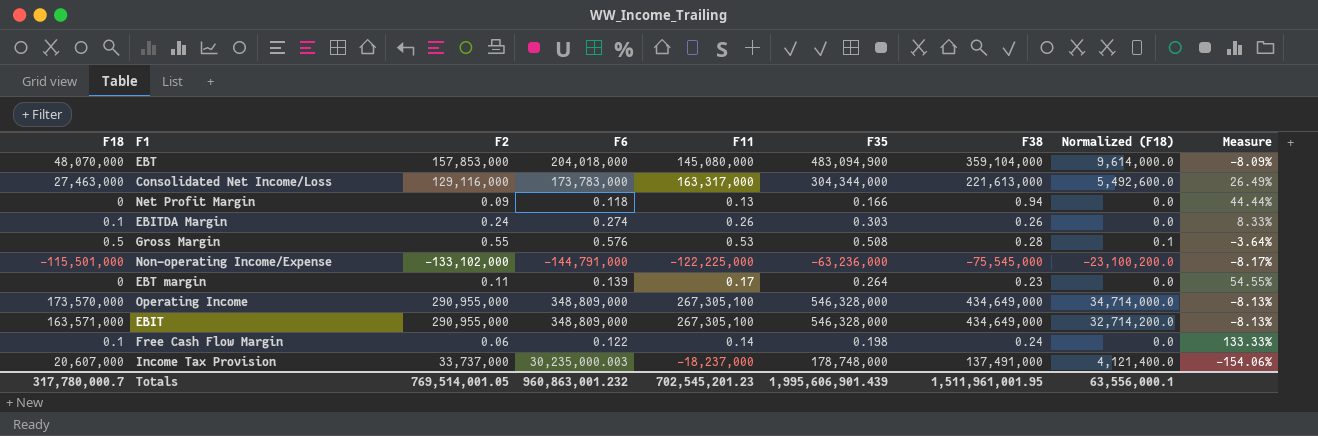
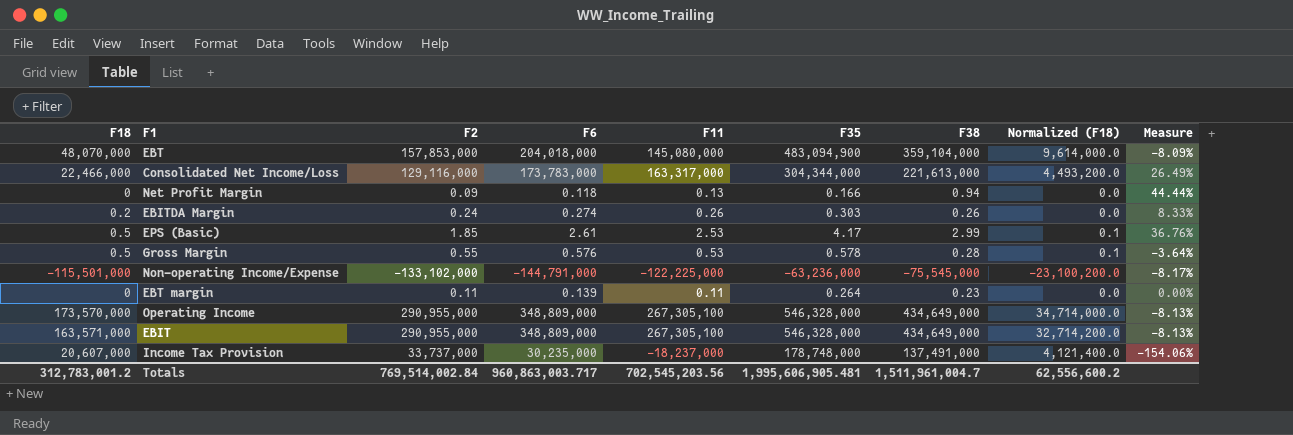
row Free Cash Flow Margin: 0.1 | 0.06 | 0.122 | 0.14 | 0.198 | 0.24 | 0.0 | 133.33% -> none
Consolidated Net Income/Loss | F18: 27,463,000 -> 22,466,000
Consolidated Net Income/Loss | Normalized (F18): 5,492,600.0 -> 4,493,200.0
EBITDA Margin | F18: 0.1 -> 0.2
row EPS (Basic): none -> 0.5 | 1.85 | 2.61 | 2.53 | 4.17 | 2.99 | 0.1 | 36.76%
Gross Margin | F35: 0.508 -> 0.578
EBT margin | F11: 0.17 -> 0.11
EBT margin | Measure: 54.55% -> 0.00%
Income Tax Provision | F6: 30,235,000.003 -> 30,235,000
Totals | F18: 317,780,000.7 -> 312,783,001.2
Totals | F2: 769,514,001.05 -> 769,514,002.84
Totals | F6: 960,863,001.232 -> 960,863,003.717
Totals | F11: 702,545,201.23 -> 702,545,203.56
Totals | F35: 1,995,606,901.439 -> 1,995,606,905.481
Totals | F38: 1,511,961,001.95 -> 1,511,961,004.7
Totals | Normalized (F18): 63,556,000.1 -> 62,556,600.2

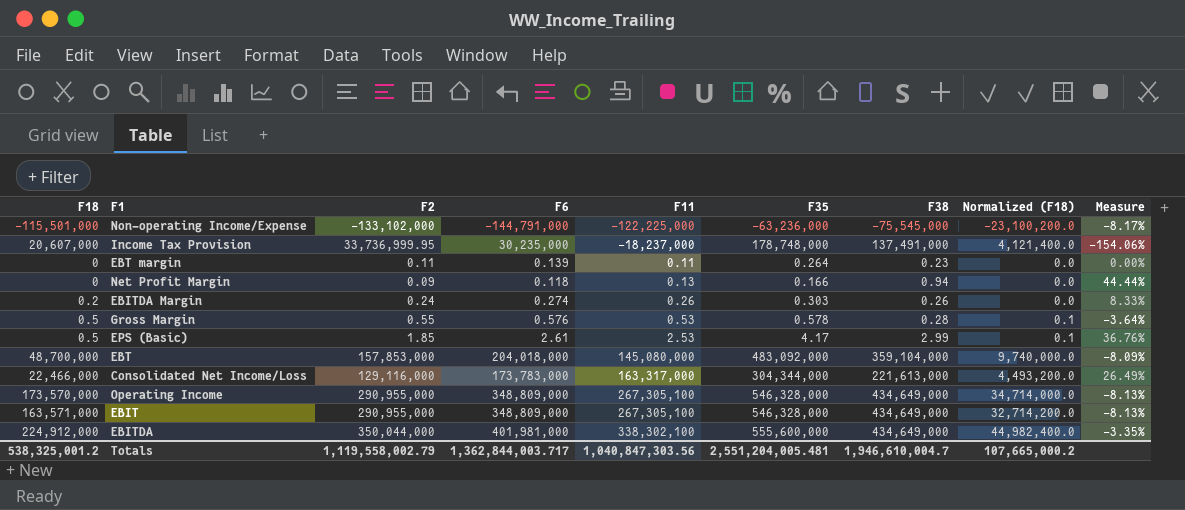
row order: none -> F11 ascending
Income Tax Provision | F2: 33,737,000 -> 33,736,999.95
EBT | F18: 48,070,000 -> 48,700,000
EBT | F35: 483,094,900 -> 483,092,000
EBT | Normalized (F18): 9,614,000.0 -> 9,740,000.0
row EBITDA: none -> 224,912,000 | 350,044,000 | 401,981,000 | 338,302,100 | 555,600,000 | 434,649,000 | 44,982,400.0 | -3.35%
Totals | F18: 312,783,001.2 -> 538,325,001.2
Totals | F2: 769,514,002.84 -> 1,119,558,002.79
Totals | F6: 960,863,003.717 -> 1,362,844,003.717
Totals | F11: 702,545,203.56 -> 1,040,847,303.56
Totals | F35: 1,995,606,905.481 -> 2,551,204,005.481
Totals | F38: 1,511,961,004.7 -> 1,946,610,004.7
Totals | Normalized (F18): 62,556,600.2 -> 107,665,000.2

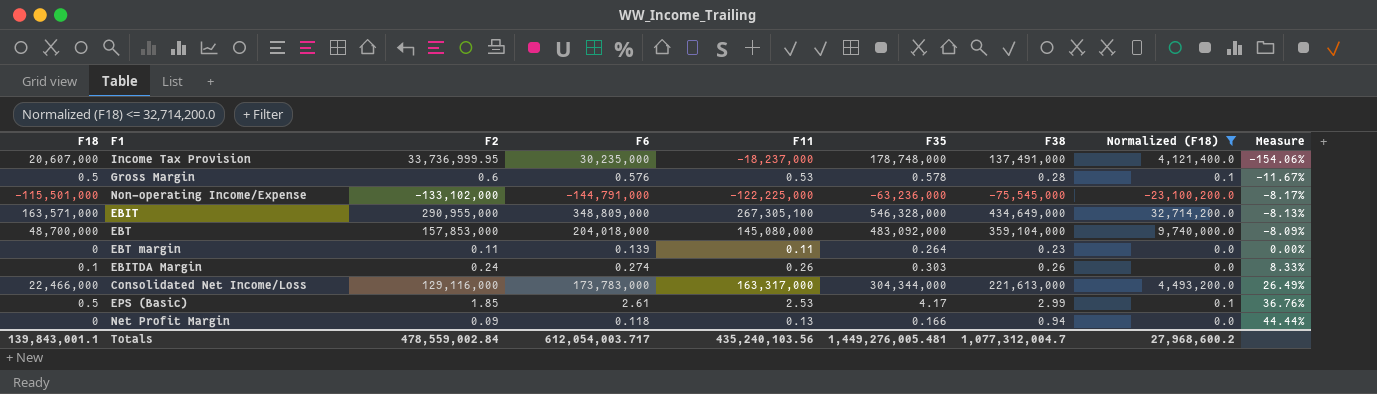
filter: none -> Normalized (F18) <= 32,714,200.0
row order: F11 ascending -> Measure ascending
Gross Margin | F2: 0.55 -> 0.6
Gross Margin | Measure: -3.64% -> -11.67%
EBITDA Margin | F18: 0.2 -> 0.1
Totals | F18: 538,325,001.2 -> 139,843,001.1
Totals | F2: 1,119,558,002.79 -> 478,559,002.84
Totals | F6: 1,362,844,003.717 -> 612,054,003.717
Totals | F11: 1,040,847,303.56 -> 435,240,103.56
Totals | F35: 2,551,204,005.481 -> 1,449,276,005.481
Totals | F38: 1,946,610,004.7 -> 1,077,312,004.7
Totals | Normalized (F18): 107,665,000.2 -> 27,968,600.2

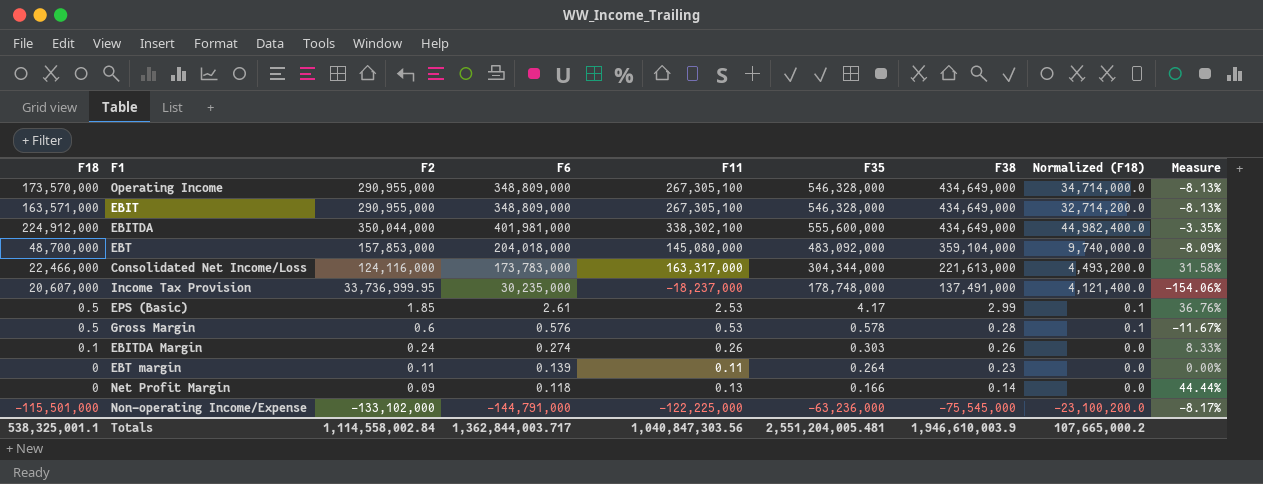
filter: Normalized (F18) <= 32,714,200.0 -> none
row order: Measure ascending -> F38 descending
Consolidated Net Income/Loss | F2: 129,116,000 -> 124,116,000
Consolidated Net Income/Loss | Measure: 26.49% -> 31.58%
Net Profit Margin | F38: 0.94 -> 0.14
Totals | F18: 139,843,001.1 -> 538,325,001.1
Totals | F2: 478,559,002.84 -> 1,114,558,002.84
Totals | F6: 612,054,003.717 -> 1,362,844,003.717
Totals | F11: 435,240,103.56 -> 1,040,847,303.56
Totals | F35: 1,449,276,005.481 -> 2,551,204,005.481
Totals | F38: 1,077,312,004.7 -> 1,946,610,003.9
Totals | Normalized (F18): 27,968,600.2 -> 107,665,000.2

